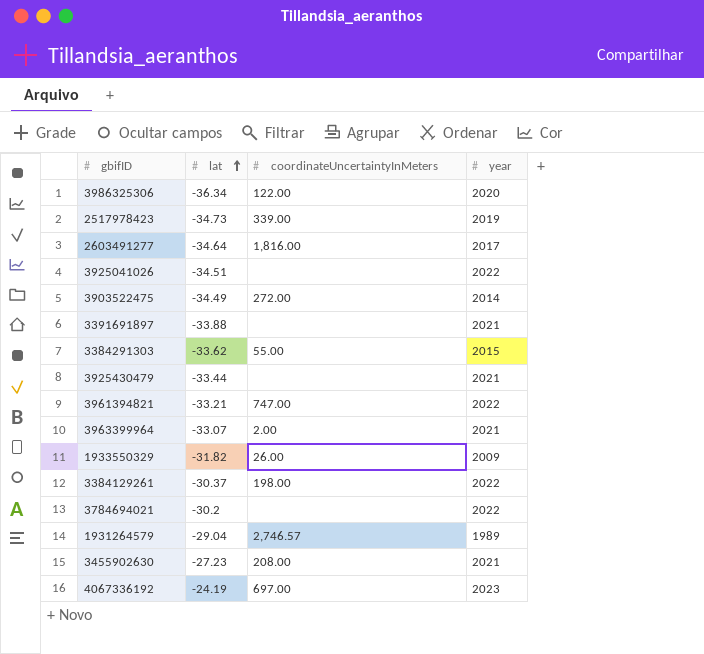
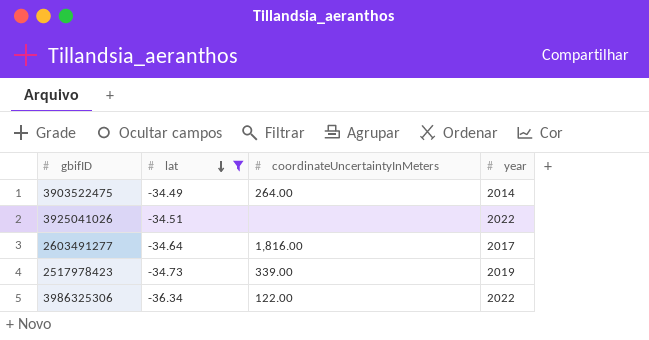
filter: none -> lat <= -34.49
row order: lat ascending -> lat descending
3903522475 | coordinateUncertaintyInMeters: 272.00 -> 264.00
3986325306 | year: 2020 -> 2022

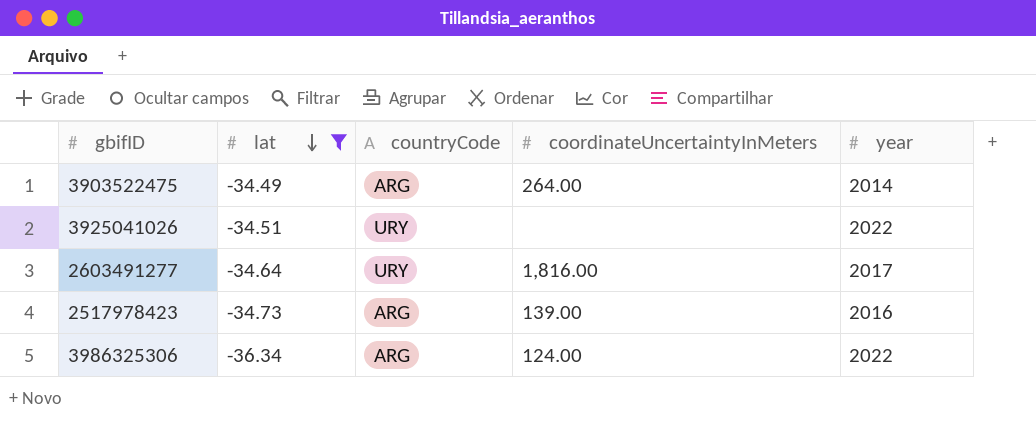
column countryCode | position: none -> 3
2517978423 | coordinateUncertaintyInMeters: 339.00 -> 139.00
2517978423 | year: 2019 -> 2016
3986325306 | coordinateUncertaintyInMeters: 122.00 -> 124.00

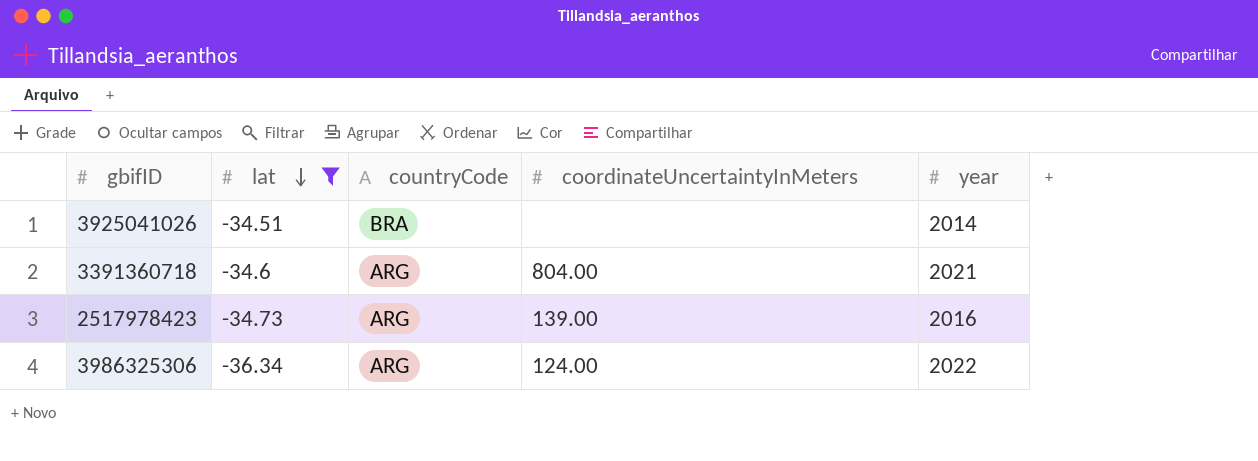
row 3903522475: -34.49 | ARG | 264.00 | 2014 -> none
row 2603491277: -34.64 | URY | 1,816.00 | 2017 -> none
3925041026 | countryCode: URY -> BRA
3925041026 | year: 2022 -> 2014
row 3391360718: none -> -34.6 | ARG | 804.00 | 2021

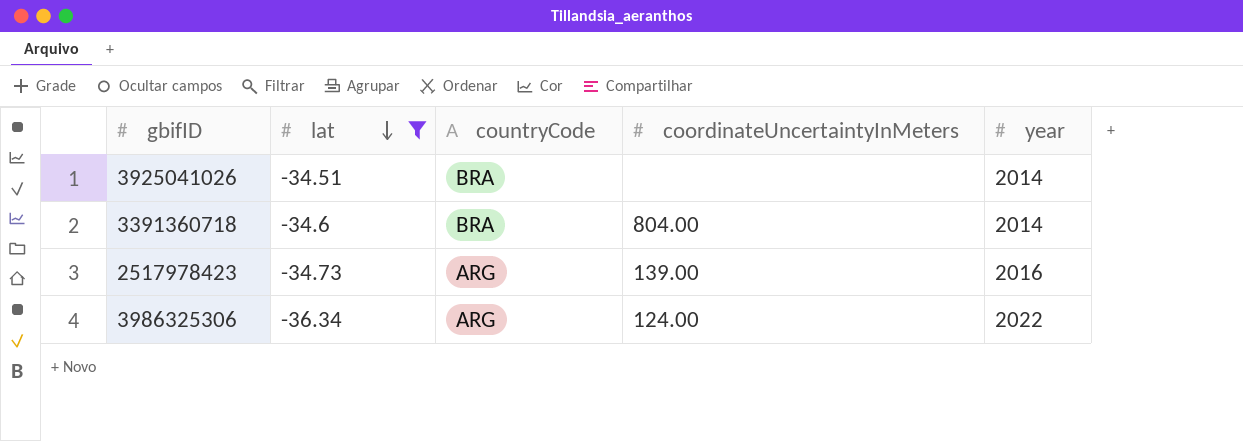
3391360718 | countryCode: ARG -> BRA
3391360718 | year: 2021 -> 2014

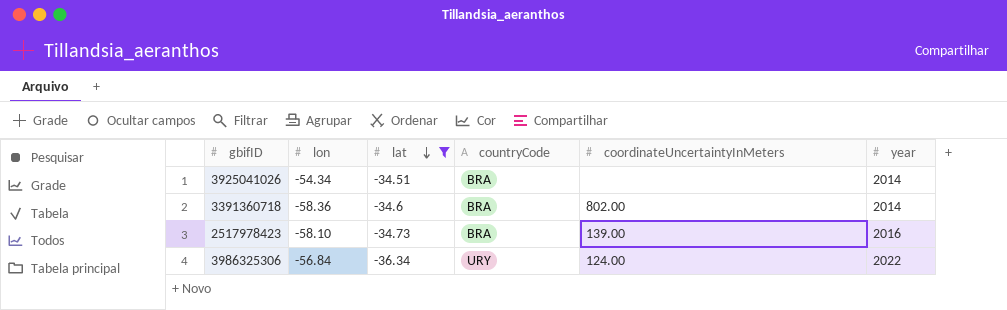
column lon | position: none -> 2
3391360718 | coordinateUncertaintyInMeters: 804.00 -> 802.00
2517978423 | countryCode: ARG -> BRA
3986325306 | countryCode: ARG -> URY

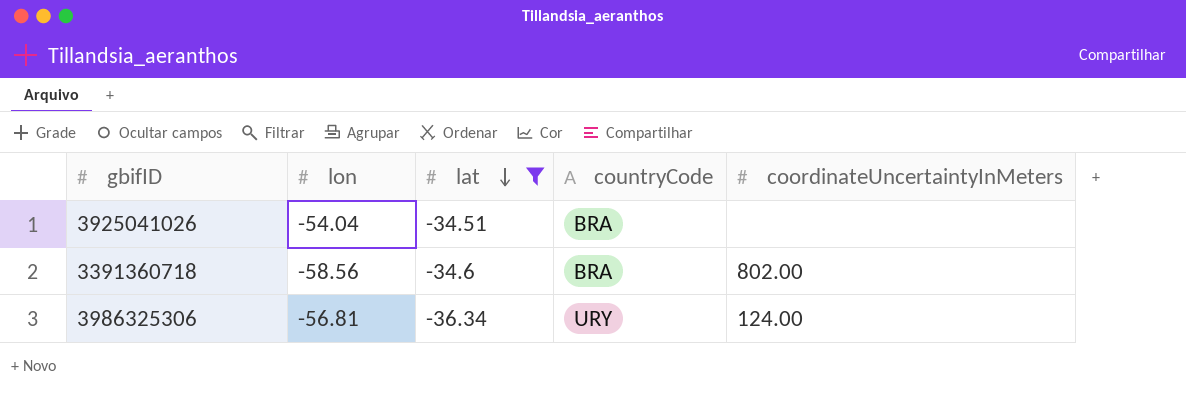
column year | position: 6 -> none
row 2517978423: -58.10 | -34.73 | BRA | 139.00 | 2016 -> none
3925041026 | lon: -54.34 -> -54.04
3391360718 | lon: -58.36 -> -58.56
3986325306 | lon: -56.84 -> -56.81

